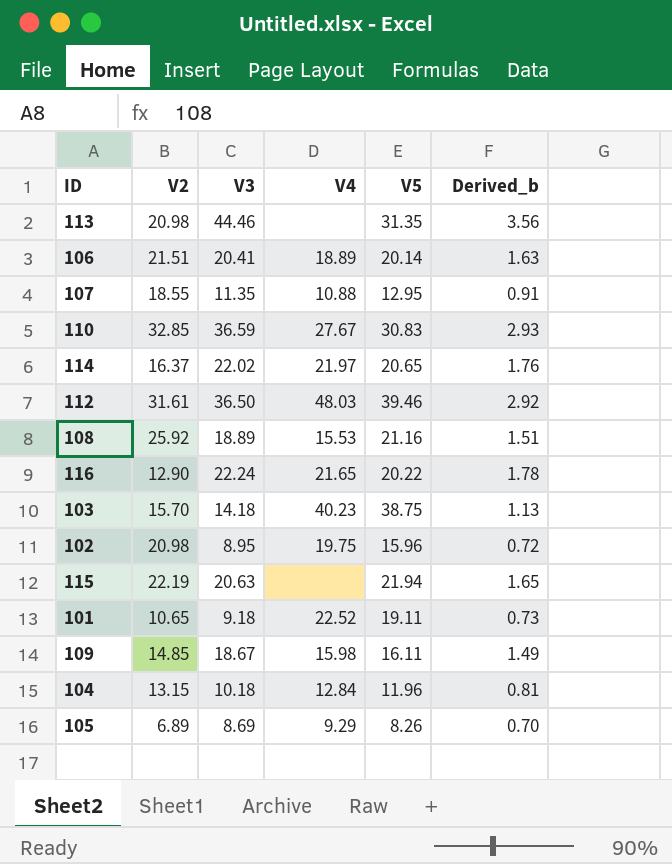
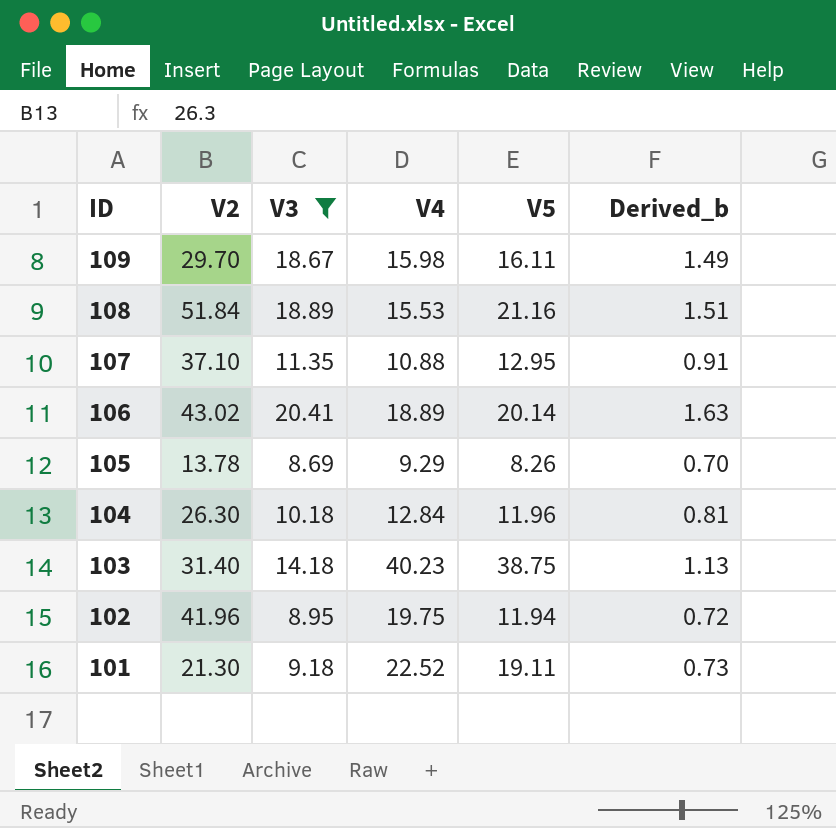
filter: none -> V3 <= 20.41
row order: none -> ID descending
109 | V2: 14.85 -> 29.70
108 | V2: 25.92 -> 51.84
107 | V2: 18.55 -> 37.10
106 | V2: 21.51 -> 43.02
105 | V2: 6.89 -> 13.78
104 | V2: 13.15 -> 26.30
103 | V2: 15.70 -> 31.40
102 | V2: 20.98 -> 41.96
102 | V5: 15.96 -> 11.94
101 | V2: 10.65 -> 21.30

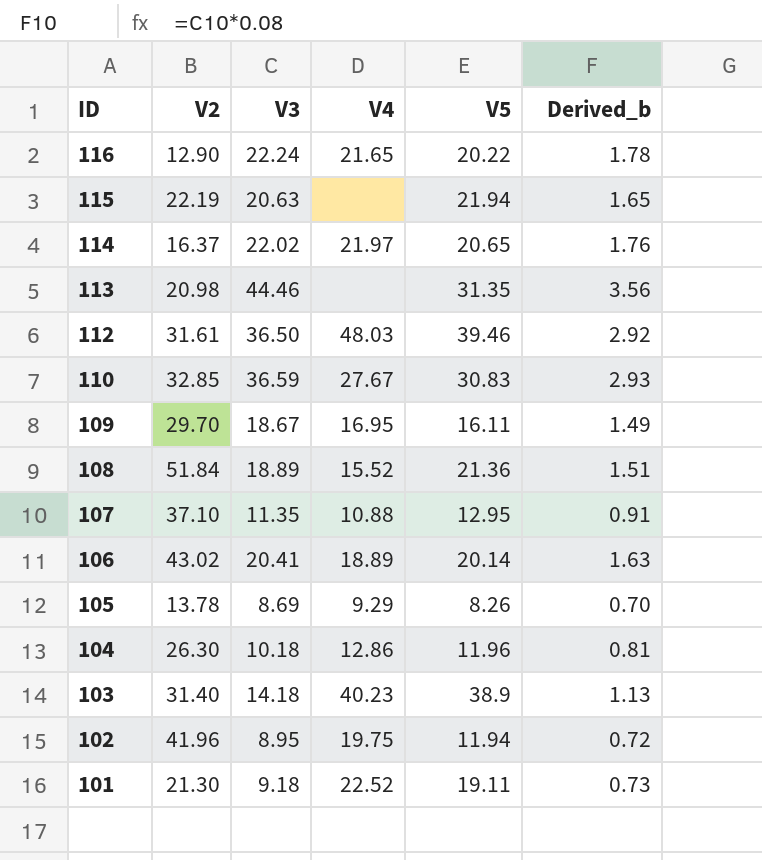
filter: V3 <= 20.41 -> none
109 | V4: 15.98 -> 16.95
108 | V4: 15.53 -> 15.52
108 | V5: 21.16 -> 21.36
104 | V4: 12.84 -> 12.86
103 | V5: 38.75 -> 38.9

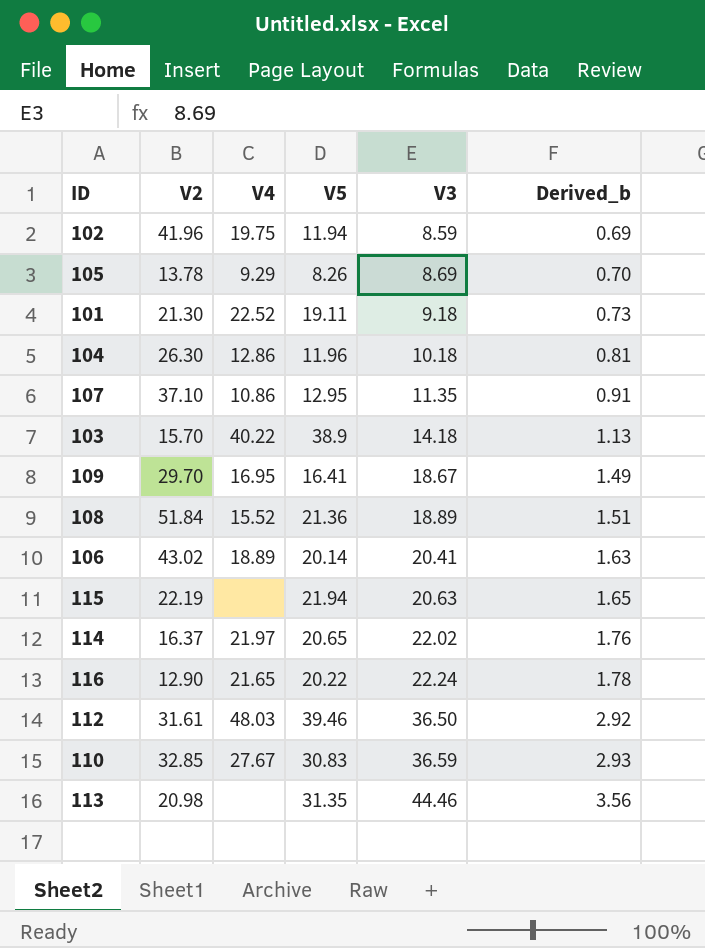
row order: ID descending -> V3 ascending
column V3 | position: 3 -> 5
102 | V3: 8.95 -> 8.59
102 | Derived_b: 0.72 -> 0.69
107 | V4: 10.88 -> 10.86
103 | V2: 31.40 -> 15.70
103 | V4: 40.23 -> 40.22
109 | V5: 16.11 -> 16.41

